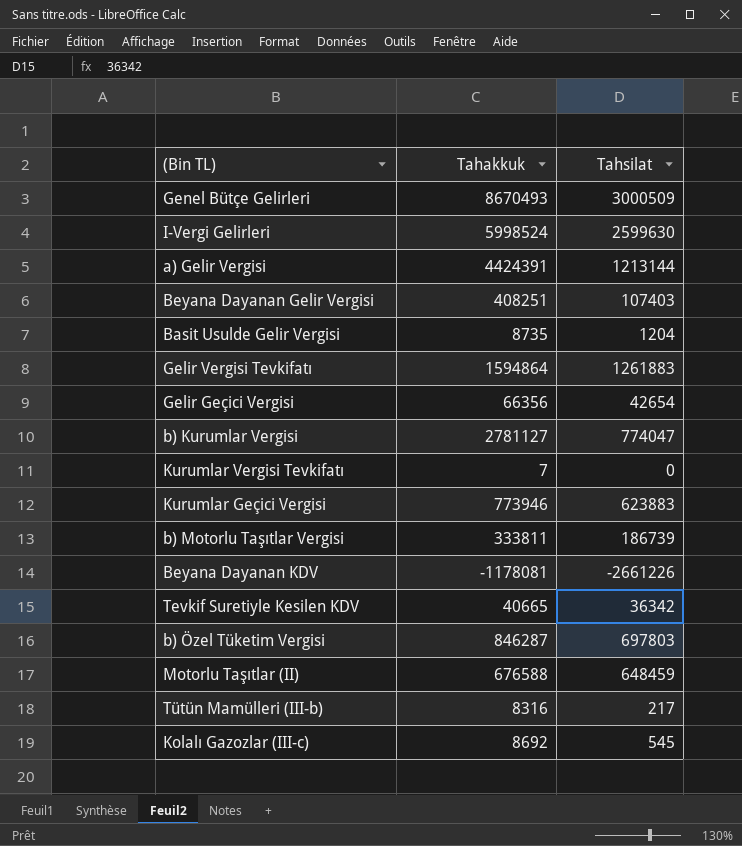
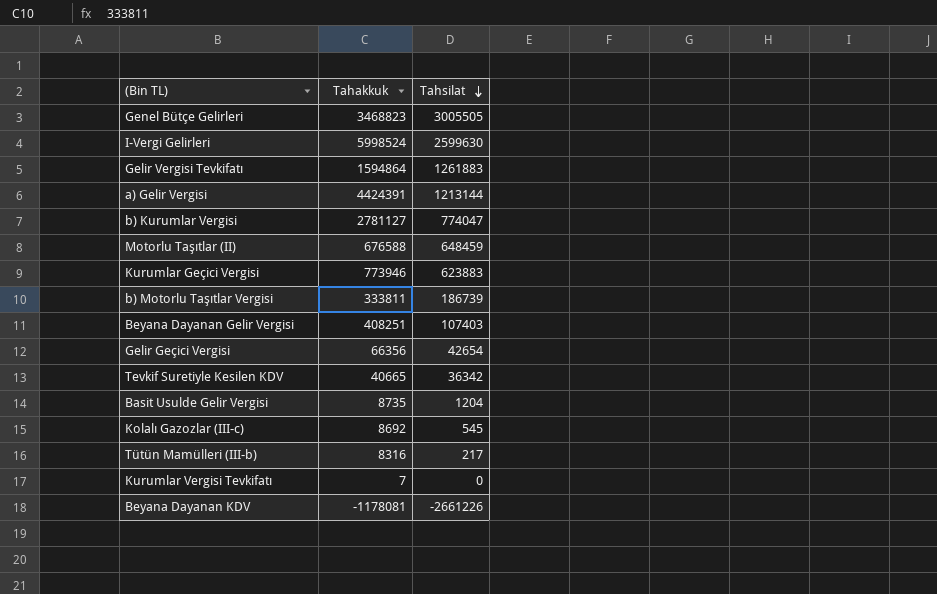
row order: none -> Tahsilat descending
row b) Özel Tüketim Vergisi: 846287 | 697803 -> none
Genel Bütçe Gelirleri | Tahakkuk: 8670493 -> 3468823
Genel Bütçe Gelirleri | Tahsilat: 3000509 -> 3005505

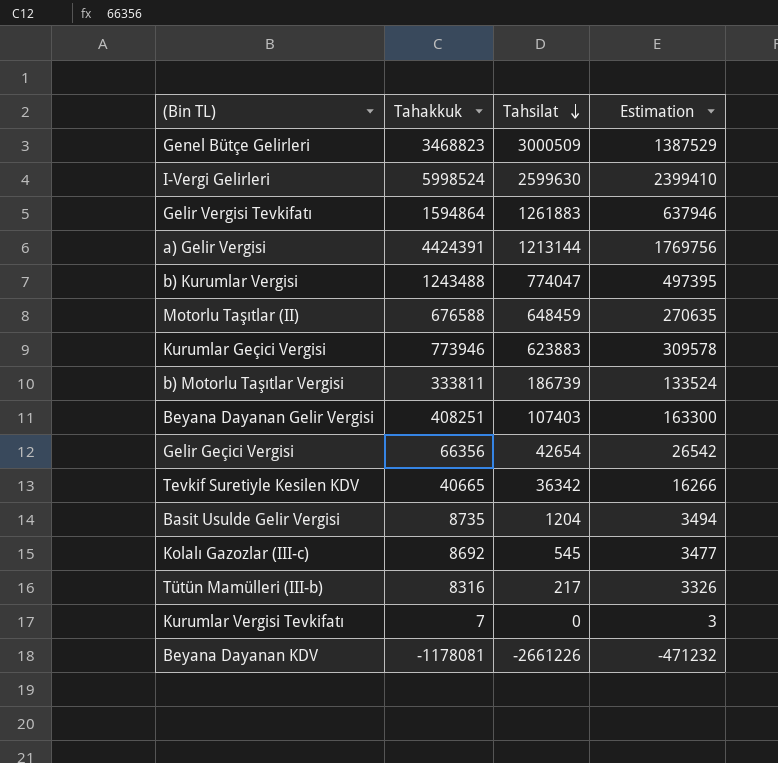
column Estimation | formula: none -> [Tahakkuk] * 0,4
Genel Bütçe Gelirleri | Tahsilat: 3005505 -> 3000509
b) Kurumlar Vergisi | Tahakkuk: 2781127 -> 1243488

